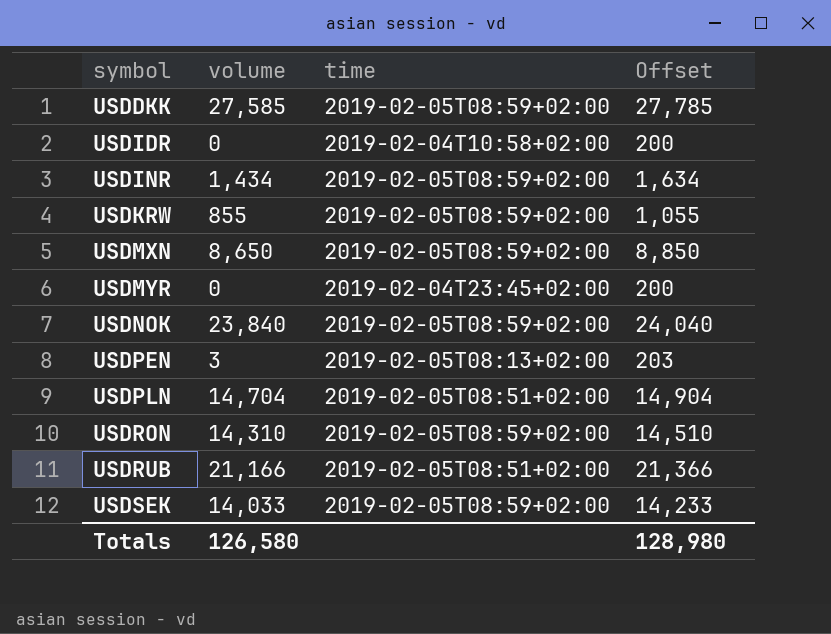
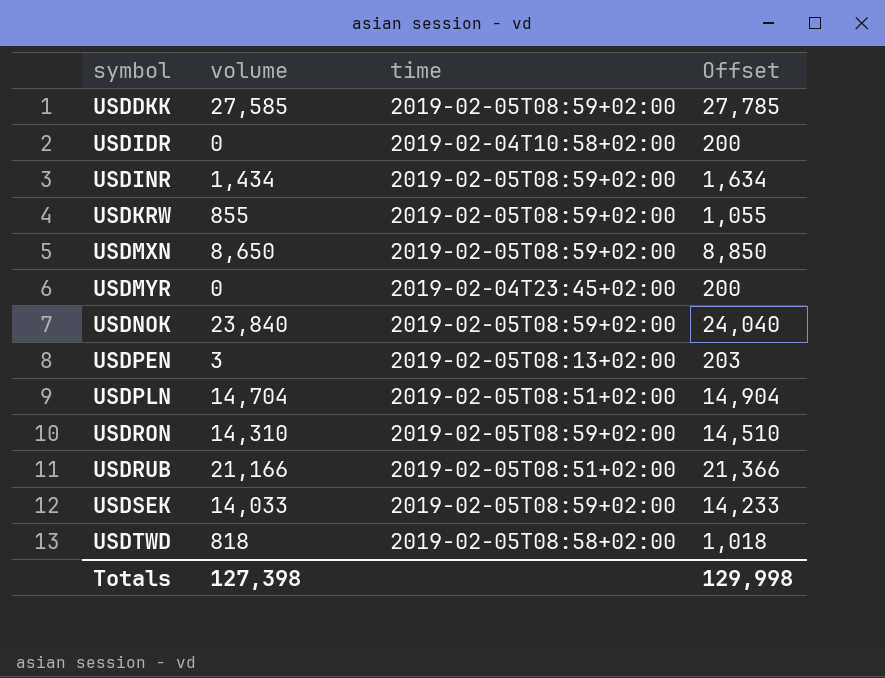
row USDTWD: none -> 818 | 2019-02-05T08:58+02:00 | 1,018
Totals | volume: 126,580 -> 127,398
Totals | Offset: 128,980 -> 129,998

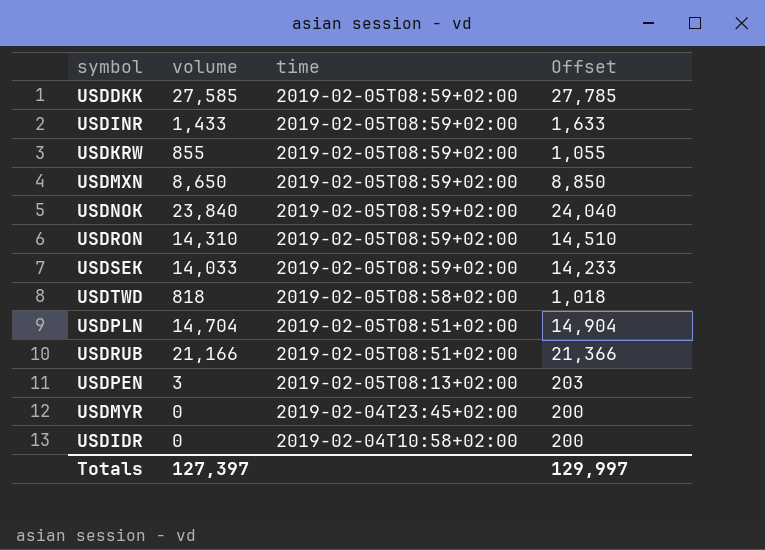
row order: symbol ascending -> time descending
USDINR | volume: 1,434 -> 1,433
USDINR | Offset: 1,634 -> 1,633
Totals | volume: 127,398 -> 127,397
Totals | Offset: 129,998 -> 129,997

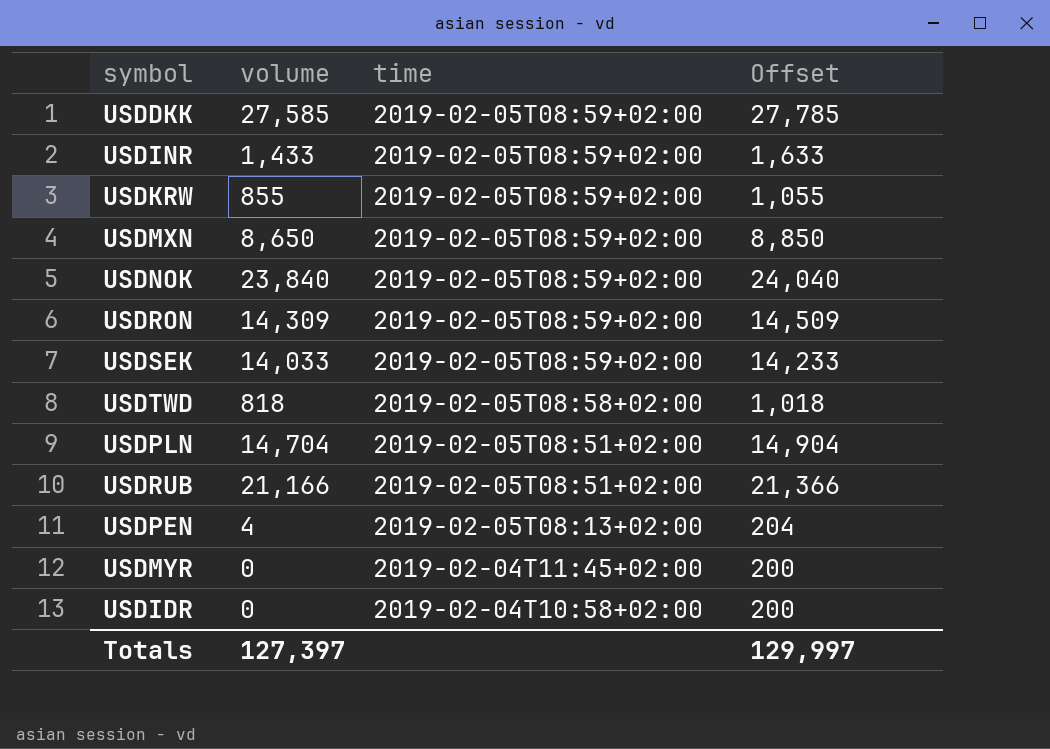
USDRON | volume: 14,310 -> 14,309
USDRON | Offset: 14,510 -> 14,509
USDPEN | volume: 3 -> 4
USDPEN | Offset: 203 -> 204
USDMYR | time: 2019-02-04T23:45+02:00 -> 2019-02-04T11:45+02:00

